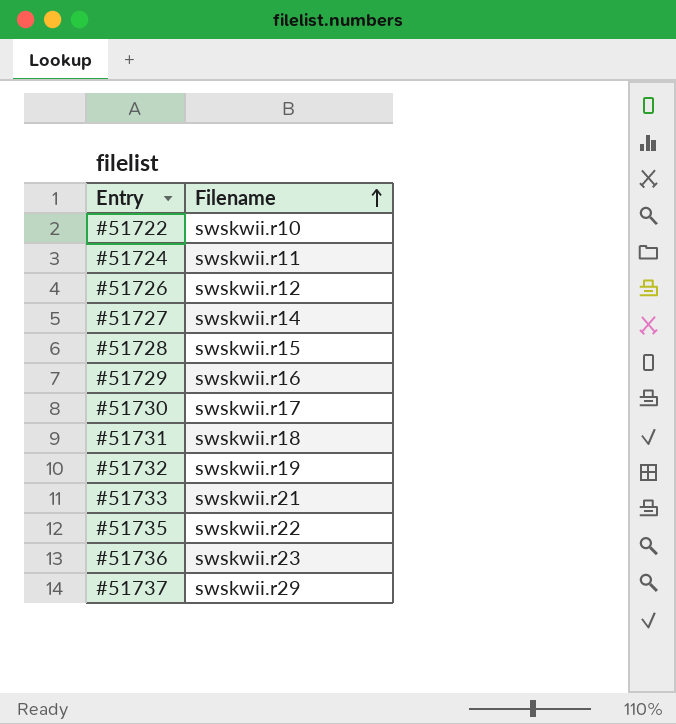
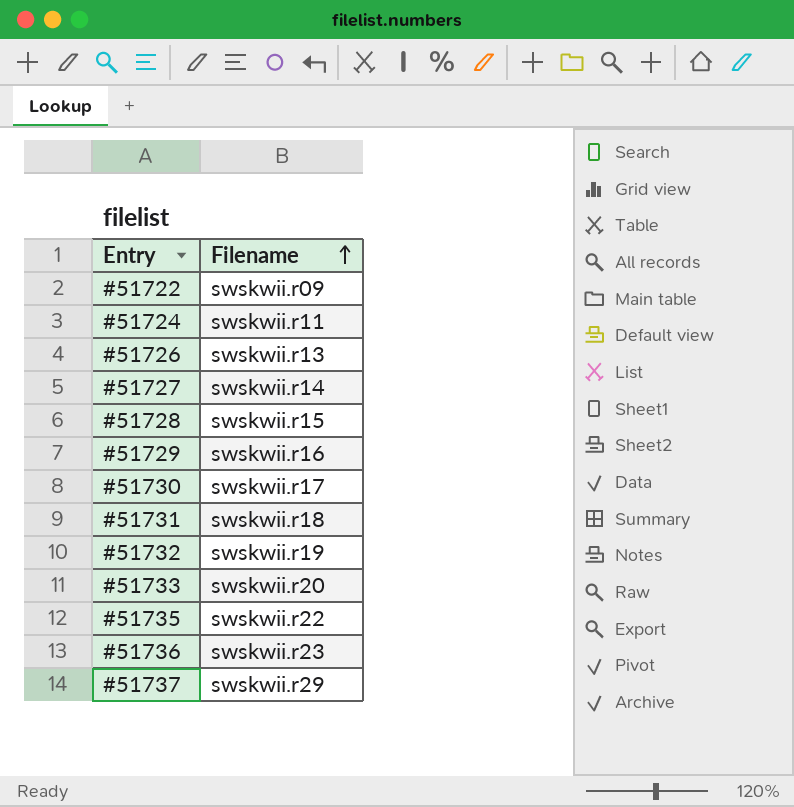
#51722 | Filename: swskwii.r10 -> swskwii.r09
#51726 | Filename: swskwii.r12 -> swskwii.r13
#51733 | Filename: swskwii.r21 -> swskwii.r20

